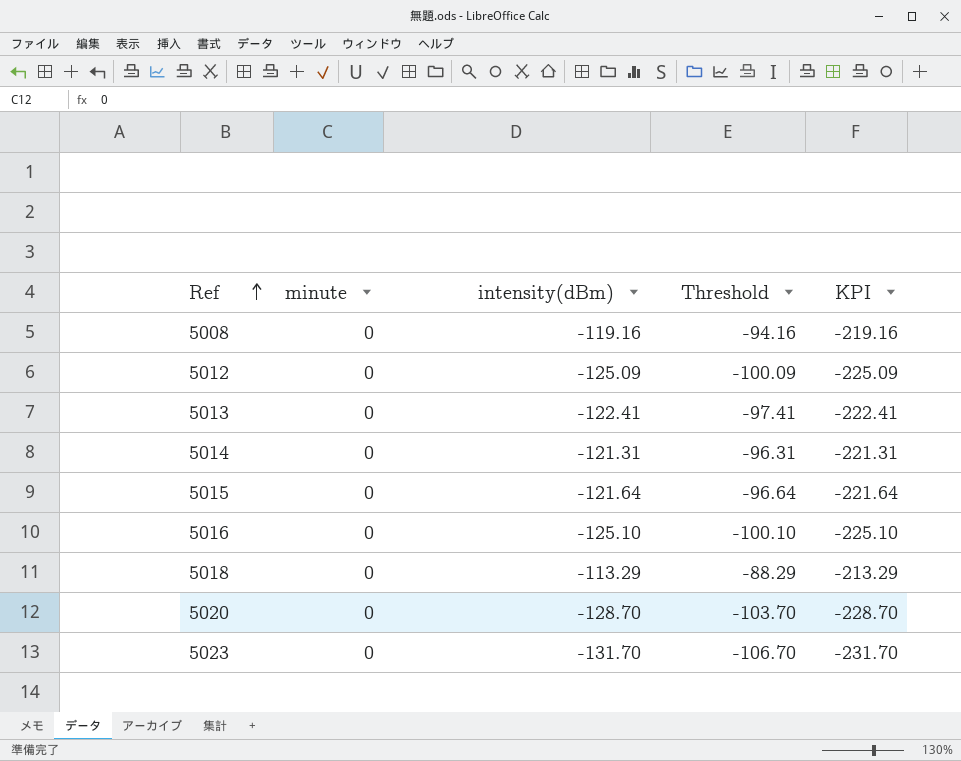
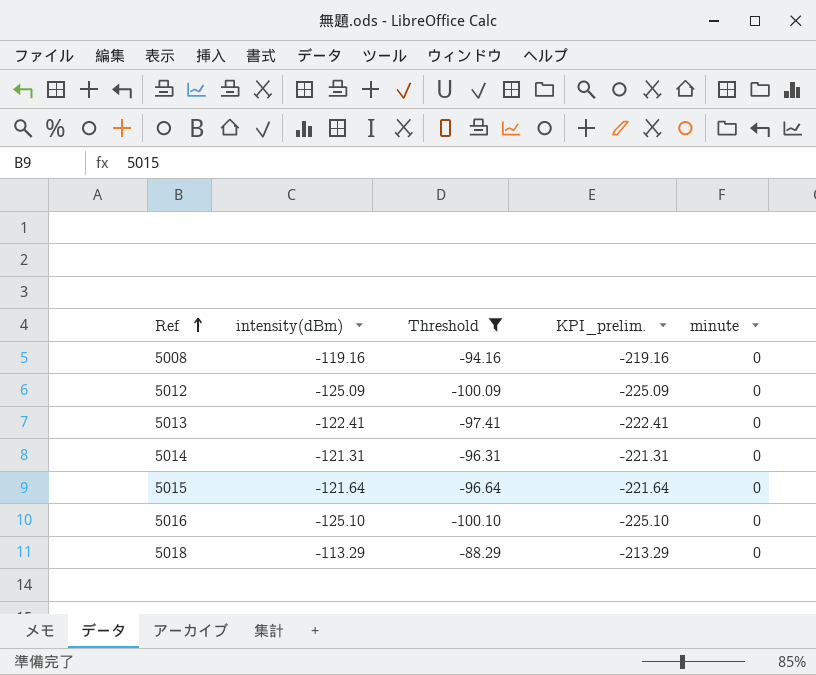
filter: none -> Threshold >= -100.10
column name: KPI -> KPI_prelim.
column minute | position: 2 -> 5

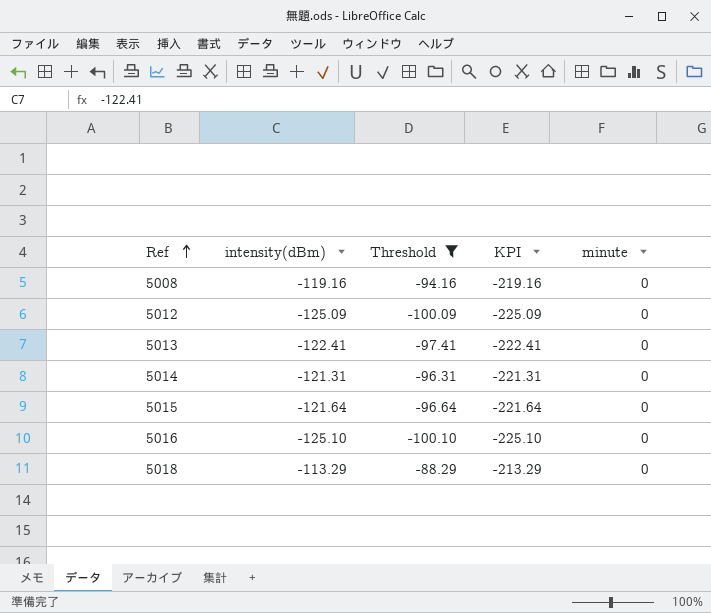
column name: KPI_prelim. -> KPI

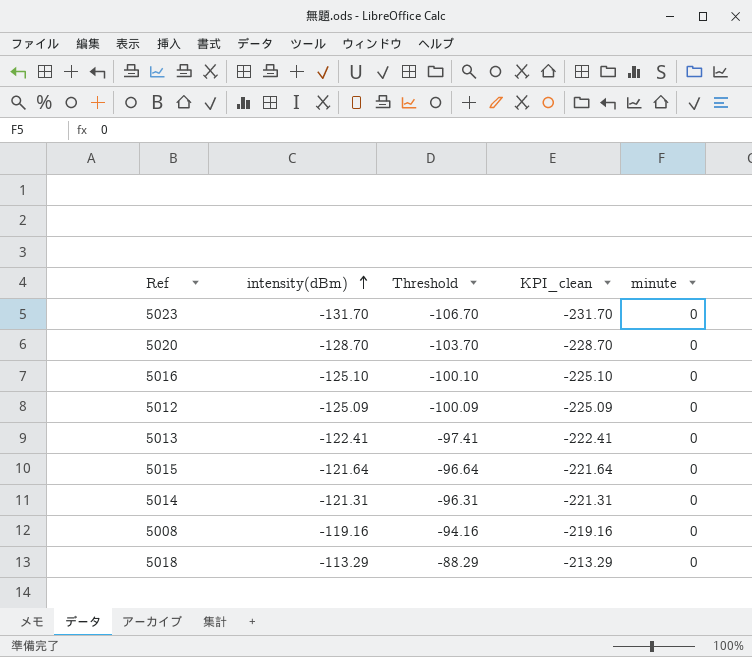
filter: Threshold >= -100.10 -> none
row order: Ref ascending -> intensity(dBm) ascending
column name: KPI -> KPI_clean

